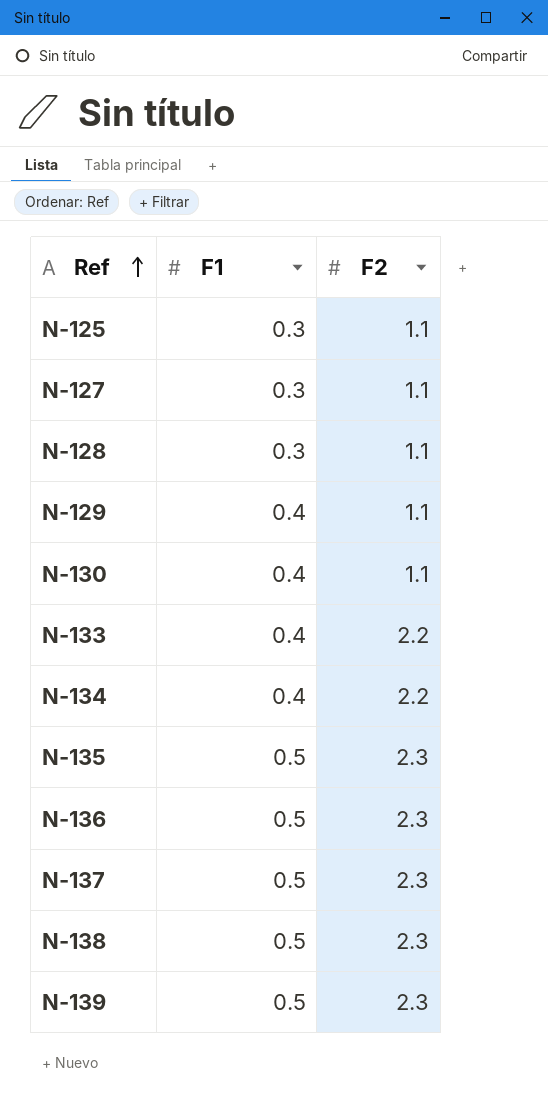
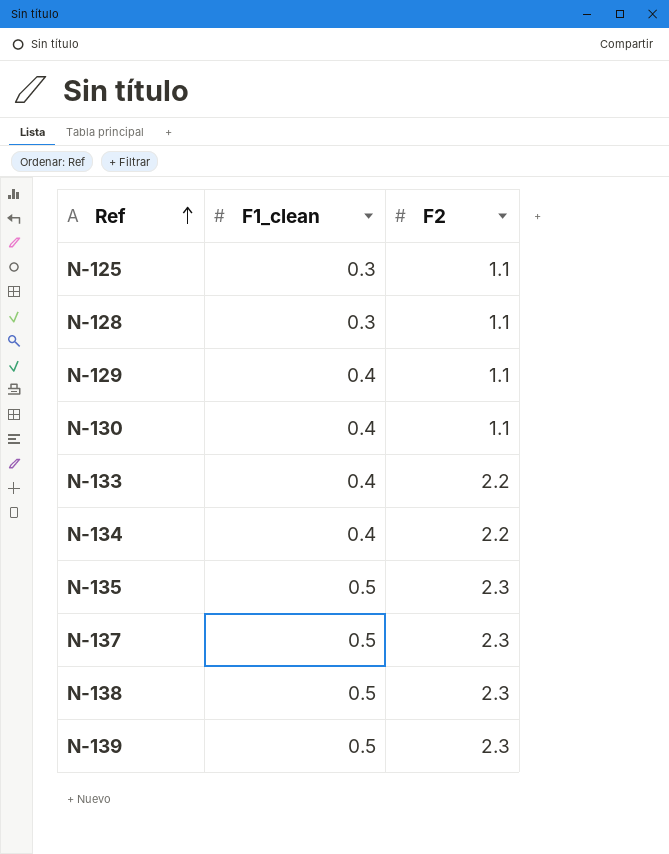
column name: F1 -> F1_clean
row N-127: 0.3 | 1.1 -> none
row N-136: 0.5 | 2.3 -> none

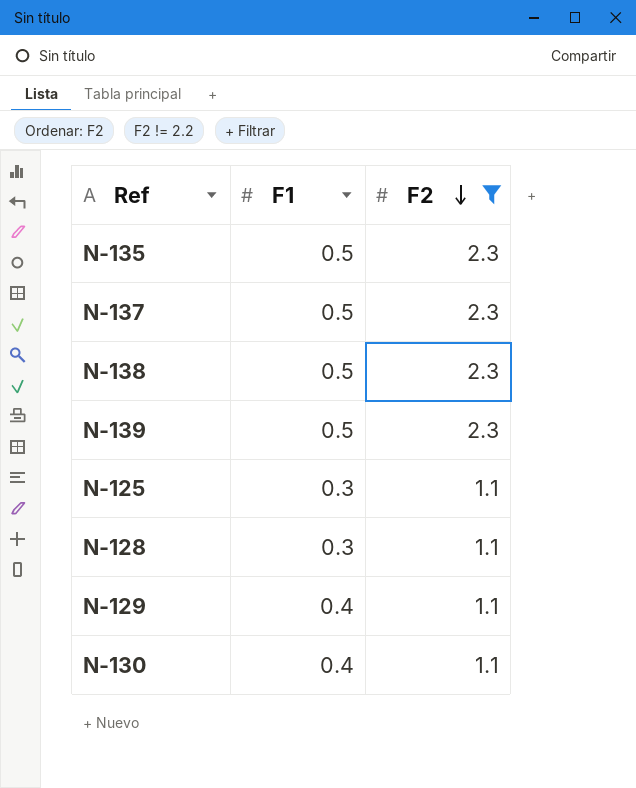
filter: none -> F2 != 2.2
row order: Ref ascending -> F2 descending
column name: F1_clean -> F1

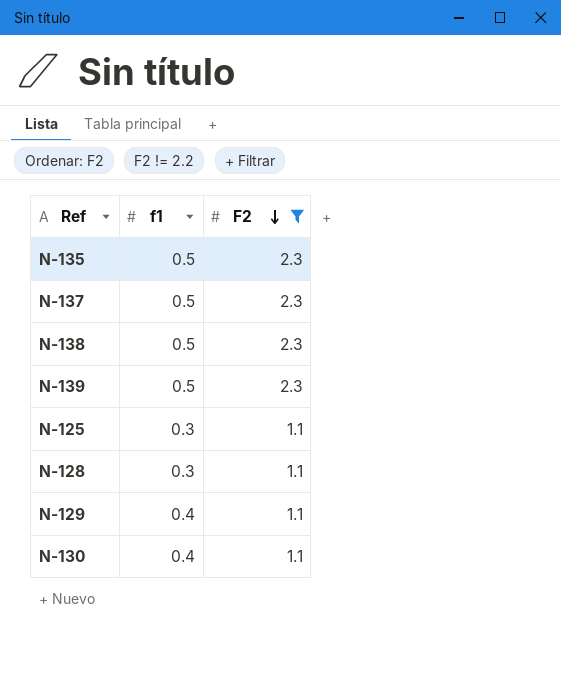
column name: F1 -> f1

